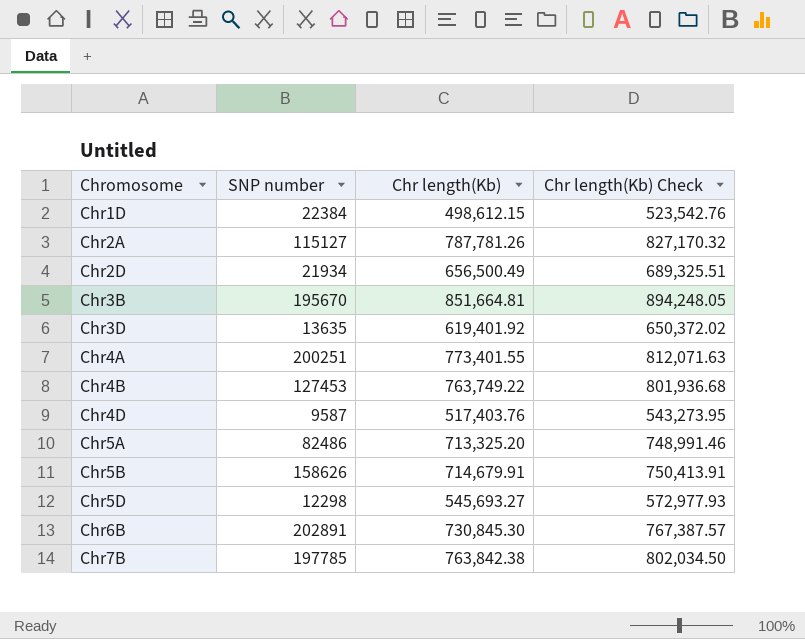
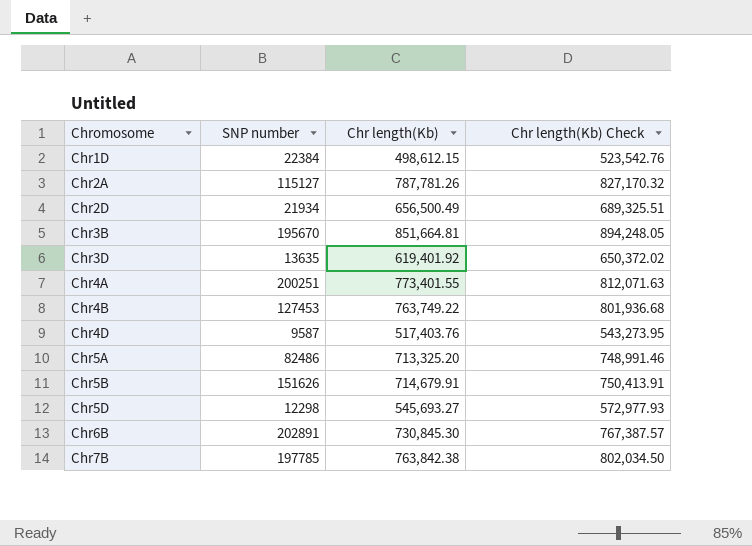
Chr5B | SNP number: 158626 -> 151626

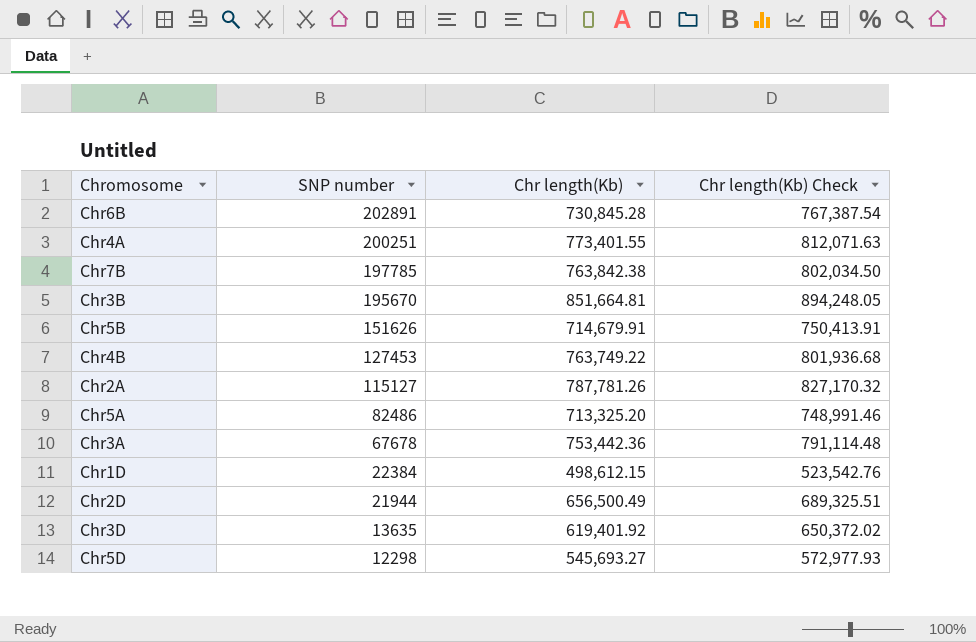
row order: Chromosome ascending -> SNP number descending
row Chr4D: 9587 | 517,403.76 | 543,273.95 -> none
Chr6B | Chr length(Kb): 730,845.30 -> 730,845.28
Chr6B | Chr length(Kb) Check: 767,387.57 -> 767,387.54
row Chr3A: none -> 67678 | 753,442.36 | 791,114.48
Chr2D | SNP number: 21934 -> 21944

